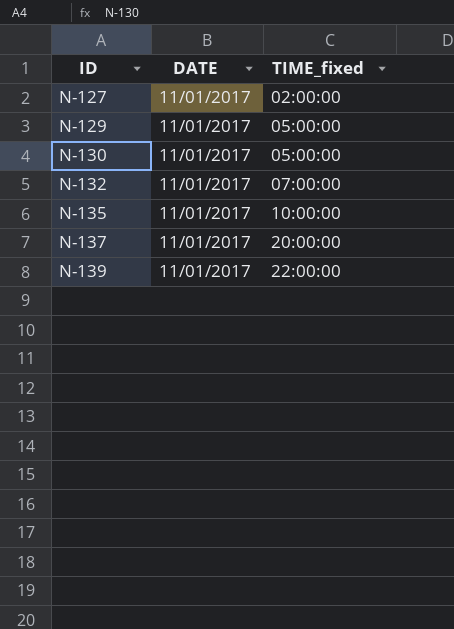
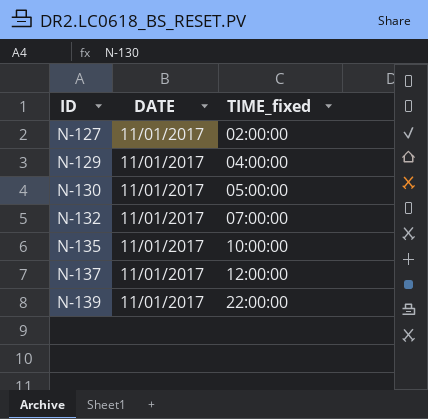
N-129 | TIME_fixed: 05:00:00 -> 04:00:00
N-137 | TIME_fixed: 20:00:00 -> 12:00:00

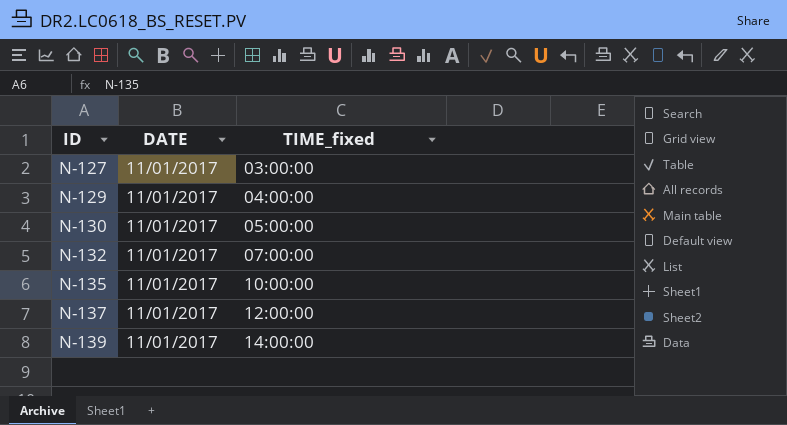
N-127 | TIME_fixed: 02:00:00 -> 03:00:00
N-139 | TIME_fixed: 22:00:00 -> 14:00:00

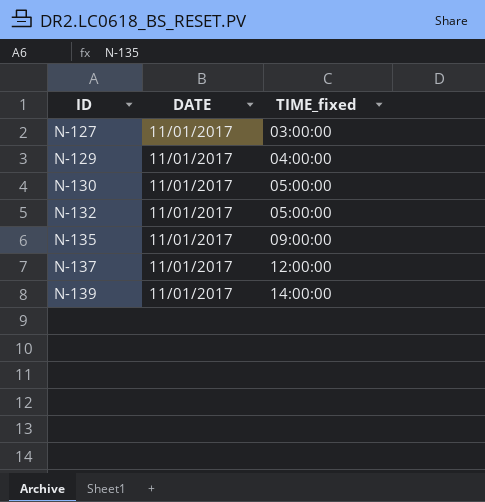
N-132 | TIME_fixed: 07:00:00 -> 05:00:00
N-135 | TIME_fixed: 10:00:00 -> 09:00:00

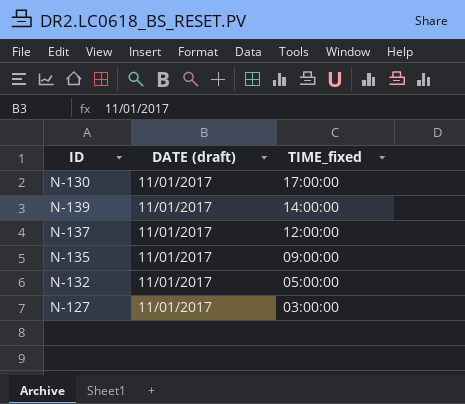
row order: ID ascending -> TIME_fixed descending
column name: DATE -> DATE (draft)
row N-129: 11/01/2017 | 04:00:00 -> none
N-130 | TIME_fixed: 05:00:00 -> 17:00:00

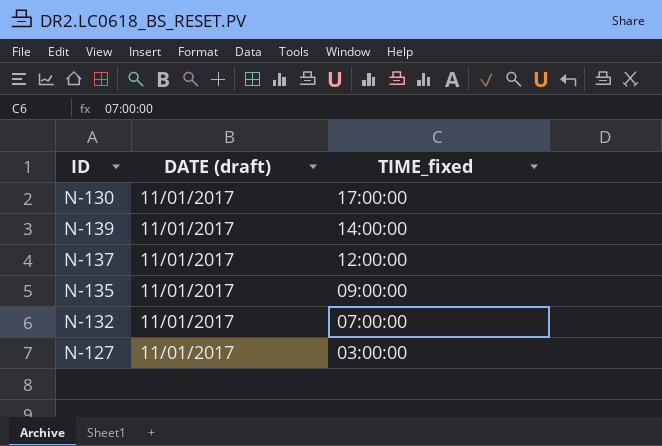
N-132 | TIME_fixed: 05:00:00 -> 07:00:00

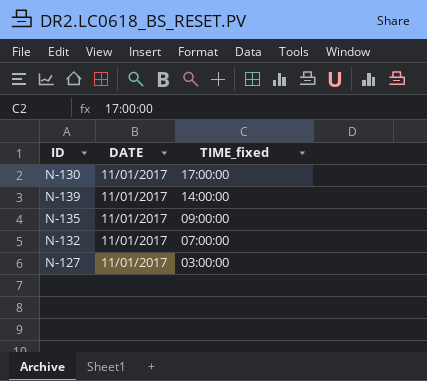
column name: DATE (draft) -> DATE
row N-137: 11/01/2017 | 12:00:00 -> none

